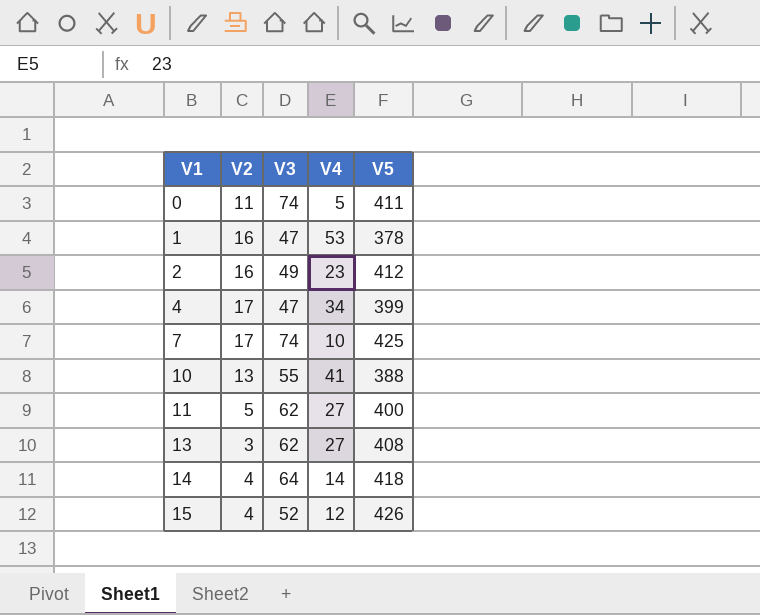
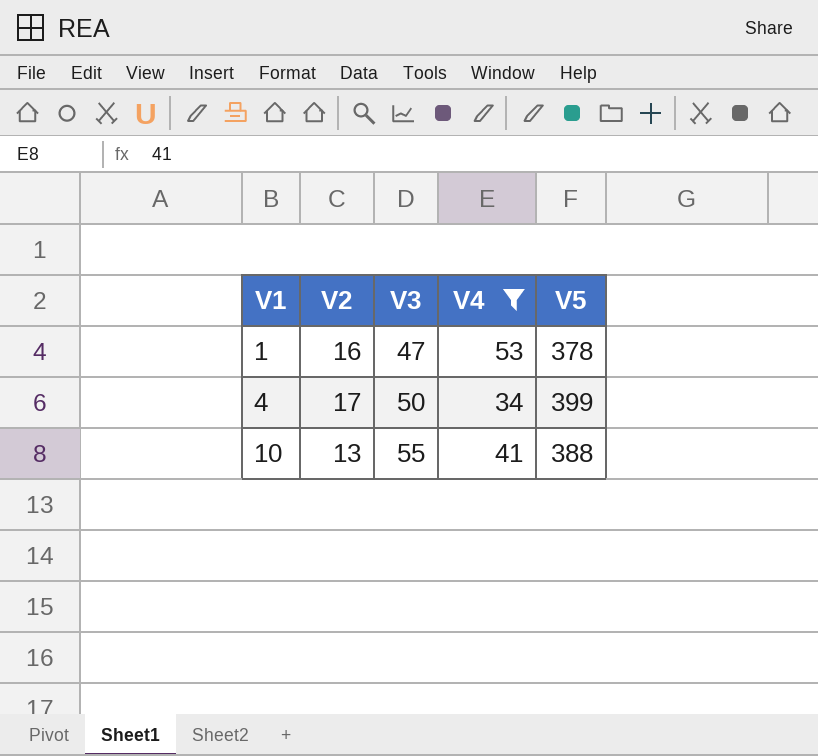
filter: none -> V4 >= 34
4 | V3: 47 -> 50

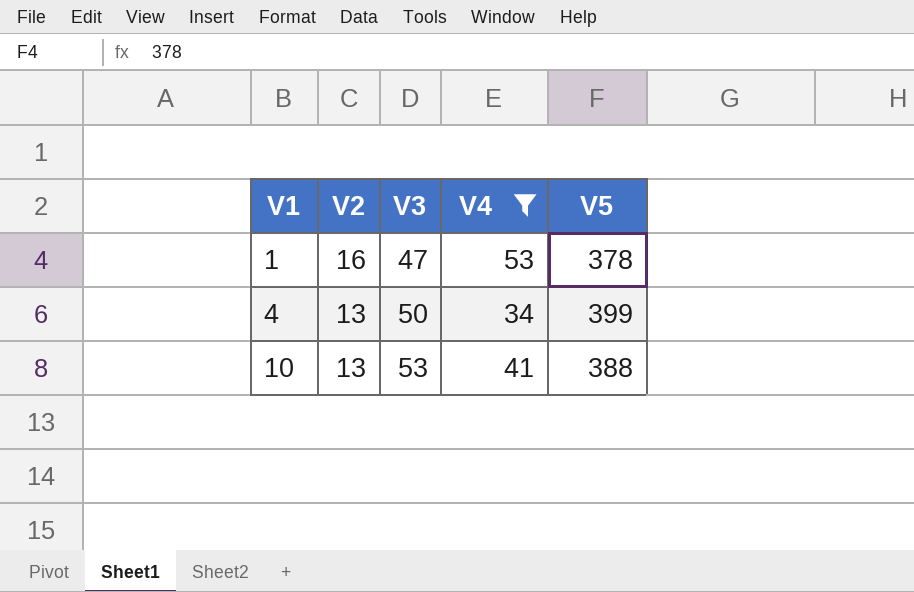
4 | V2: 17 -> 13
10 | V3: 55 -> 53

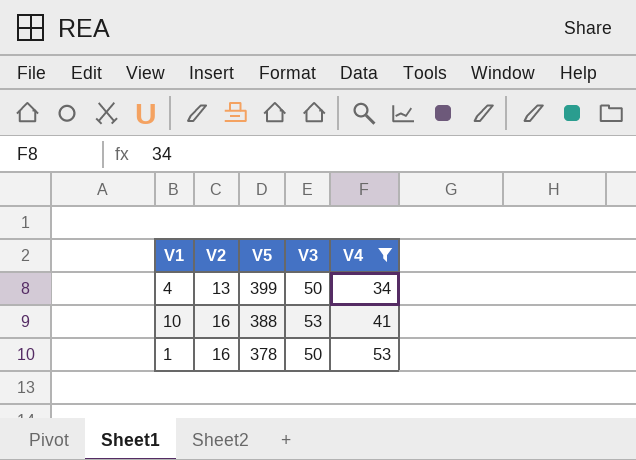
row order: V1 ascending -> V2 ascending
column V5 | position: 5 -> 3
10 | V2: 13 -> 16
1 | V3: 47 -> 50

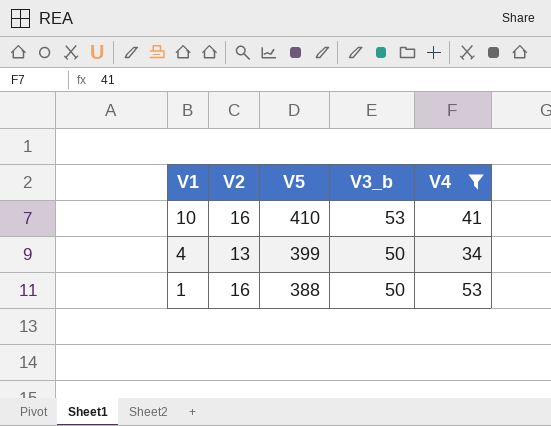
row order: V2 ascending -> V1 descending
column name: V3 -> V3_b
10 | V5: 388 -> 410
1 | V5: 378 -> 388

